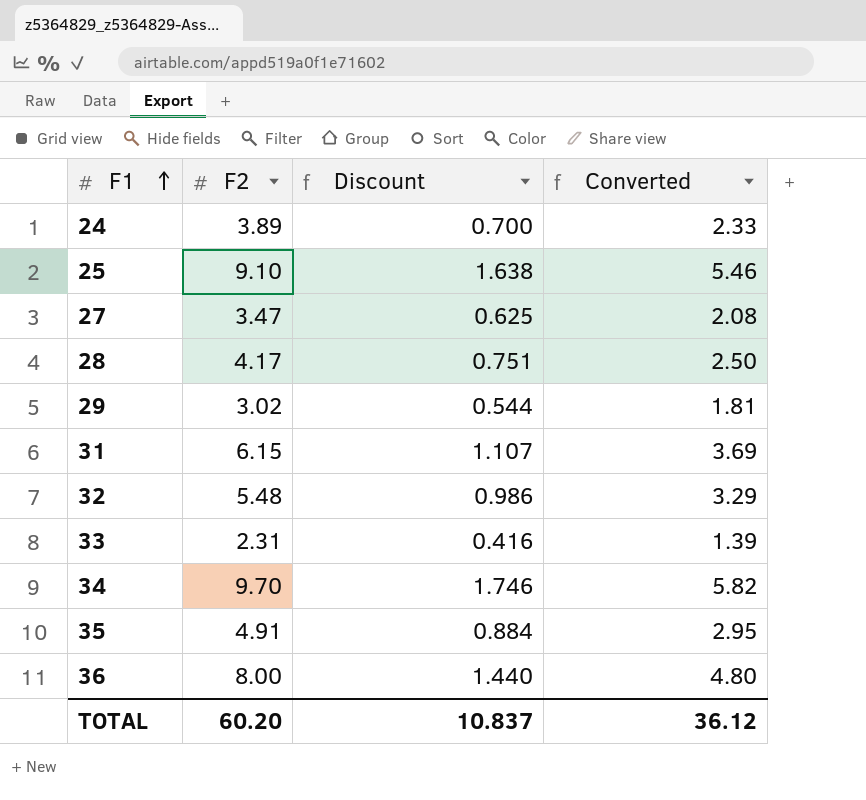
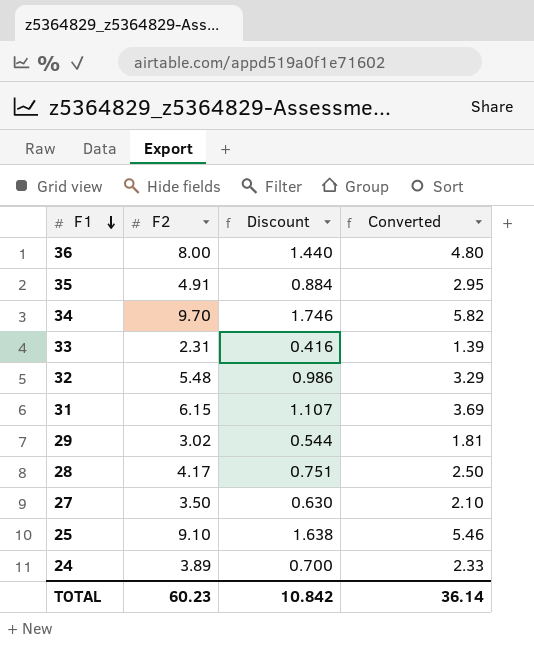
row order: F1 ascending -> F1 descending
27 | F2: 3.47 -> 3.50
27 | Discount: 0.625 -> 0.630
27 | Converted: 2.08 -> 2.10
TOTAL | F2: 60.20 -> 60.23
TOTAL | Discount: 10.837 -> 10.842
TOTAL | Converted: 36.12 -> 36.14

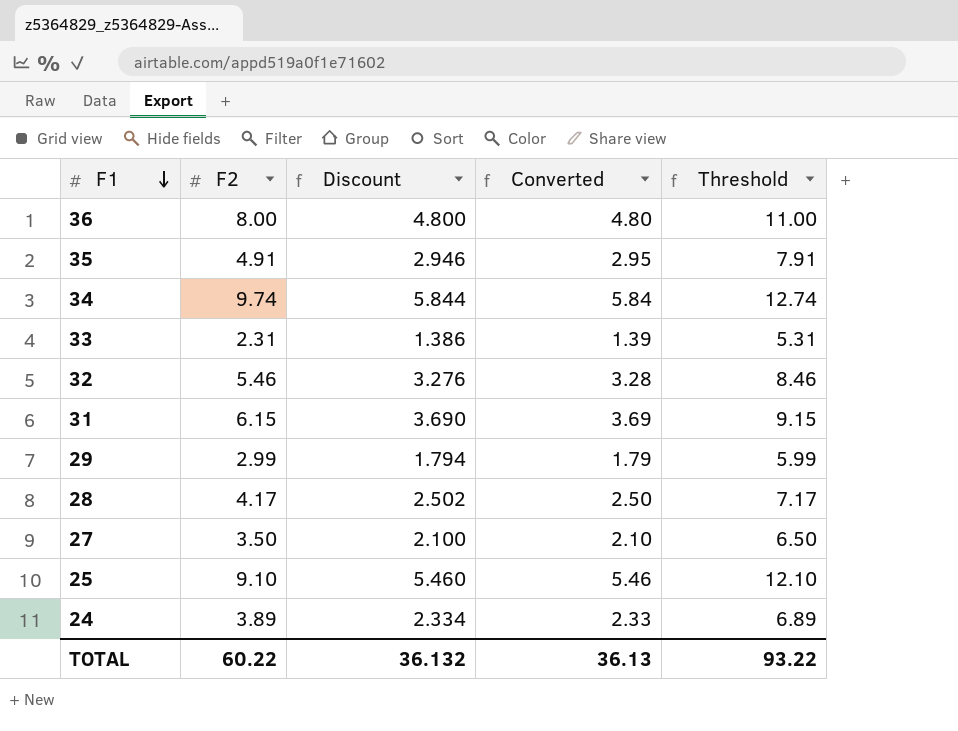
column Discount | formula: [F2] * 0.18 -> [F2] * 0.6
column Threshold | formula: none -> [F2] + 3
34 | F2: 9.70 -> 9.74
34 | Converted: 5.82 -> 5.84
32 | F2: 5.48 -> 5.46
32 | Converted: 3.29 -> 3.28
29 | F2: 3.02 -> 2.99
29 | Converted: 1.81 -> 1.79
TOTAL | F2: 60.23 -> 60.22
TOTAL | Discount: 10.842 -> 36.132
TOTAL | Converted: 36.14 -> 36.13

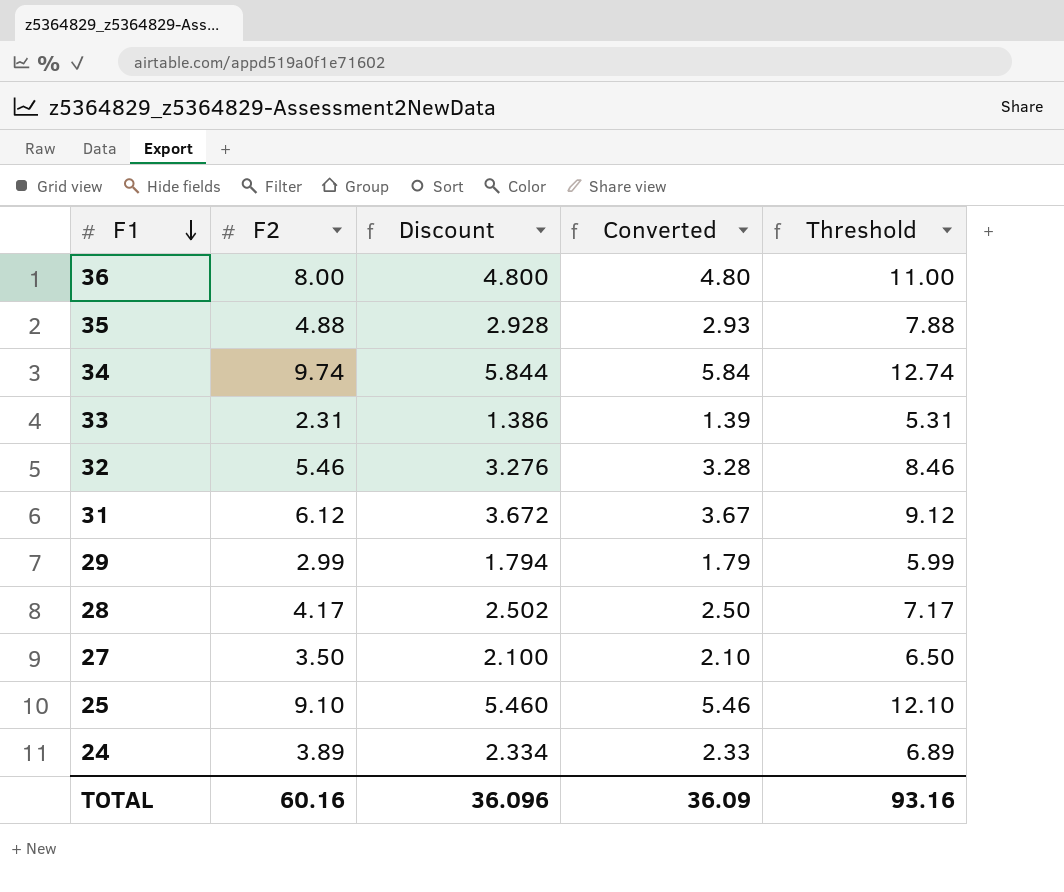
35 | F2: 4.91 -> 4.88
35 | Discount: 2.946 -> 2.928
35 | Converted: 2.95 -> 2.93
35 | Threshold: 7.91 -> 7.88
31 | F2: 6.15 -> 6.12
31 | Discount: 3.690 -> 3.672
31 | Converted: 3.69 -> 3.67
31 | Threshold: 9.15 -> 9.12
TOTAL | F2: 60.22 -> 60.16
TOTAL | Discount: 36.132 -> 36.096
TOTAL | Converted: 36.13 -> 36.09
TOTAL | Threshold: 93.22 -> 93.16

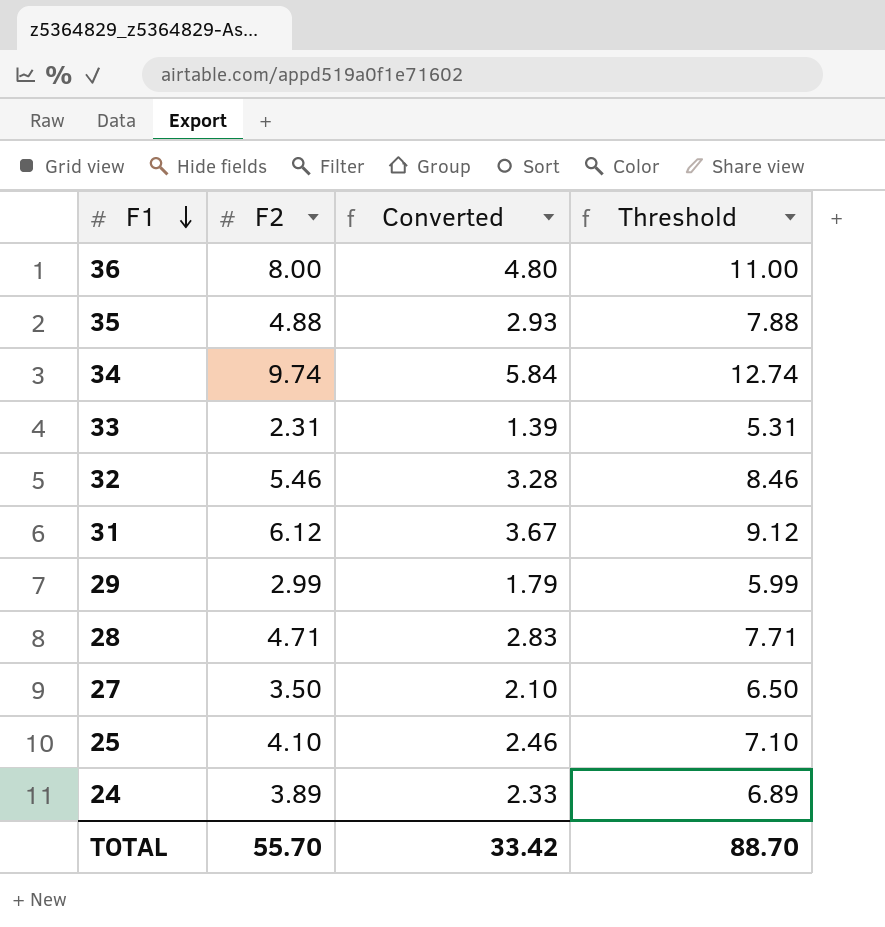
column Discount | formula: [F2] * 0.6 -> none
28 | F2: 4.17 -> 4.71
28 | Converted: 2.50 -> 2.83
28 | Threshold: 7.17 -> 7.71
25 | F2: 9.10 -> 4.10
25 | Converted: 5.46 -> 2.46
25 | Threshold: 12.10 -> 7.10
TOTAL | F2: 60.16 -> 55.70
TOTAL | Converted: 36.09 -> 33.42
TOTAL | Threshold: 93.16 -> 88.70

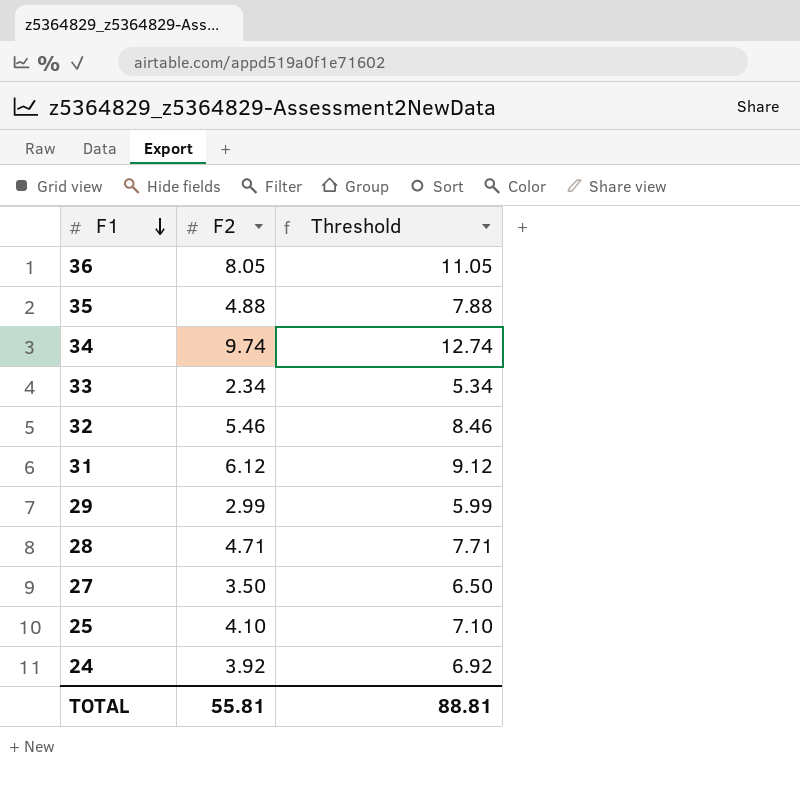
column Converted | formula: [F2] * 0.6 -> none
36 | F2: 8.00 -> 8.05
36 | Threshold: 11.00 -> 11.05
33 | F2: 2.31 -> 2.34
33 | Threshold: 5.31 -> 5.34
24 | F2: 3.89 -> 3.92
24 | Threshold: 6.89 -> 6.92
TOTAL | F2: 55.70 -> 55.81
TOTAL | Threshold: 88.70 -> 88.81

